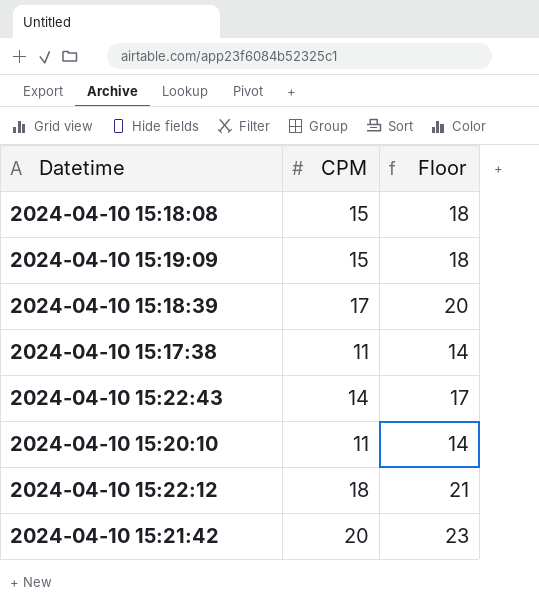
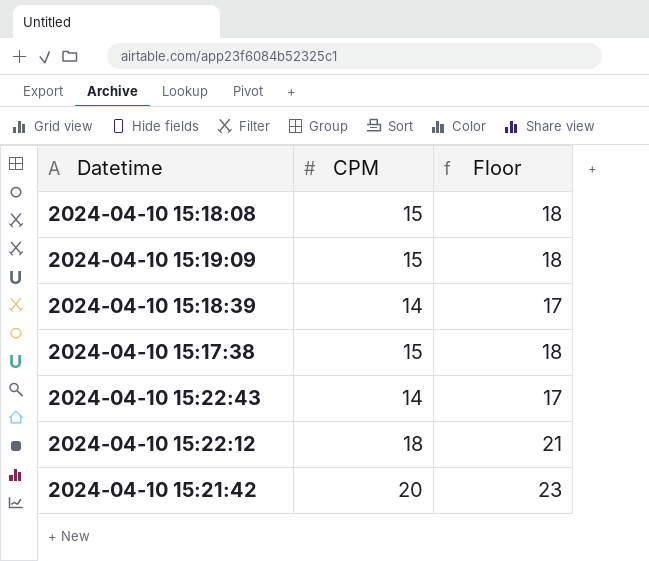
row 2024-04-10 15:20:10: 11 | 14 -> none
2024-04-10 15:18:39 | CPM: 17 -> 14
2024-04-10 15:18:39 | Floor: 20 -> 17
2024-04-10 15:17:38 | CPM: 11 -> 15
2024-04-10 15:17:38 | Floor: 14 -> 18

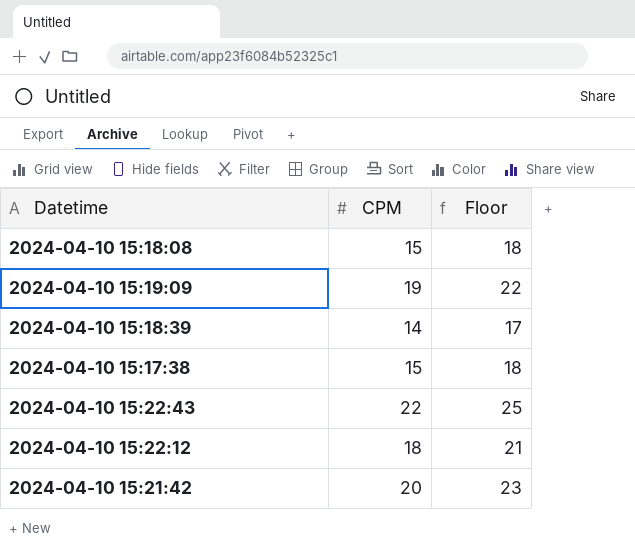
2024-04-10 15:19:09 | CPM: 15 -> 19
2024-04-10 15:19:09 | Floor: 18 -> 22
2024-04-10 15:22:43 | CPM: 14 -> 22
2024-04-10 15:22:43 | Floor: 17 -> 25

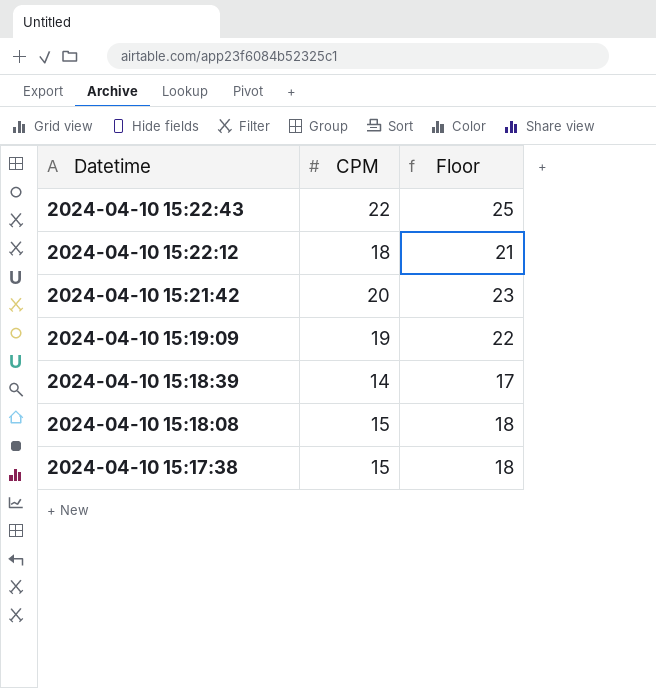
row order: none -> Datetime descending

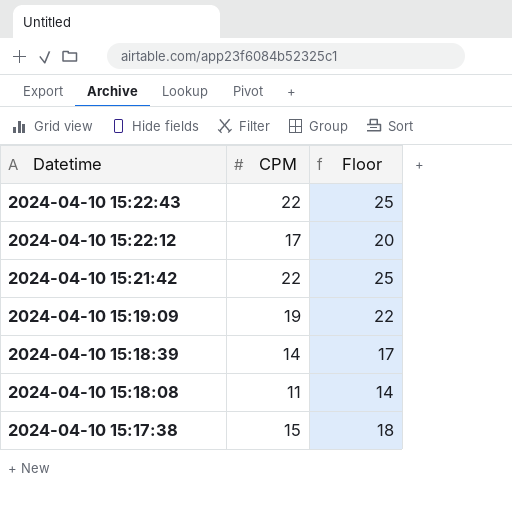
2024-04-10 15:22:12 | CPM: 18 -> 17
2024-04-10 15:22:12 | Floor: 21 -> 20
2024-04-10 15:21:42 | CPM: 20 -> 22
2024-04-10 15:21:42 | Floor: 23 -> 25
2024-04-10 15:18:08 | CPM: 15 -> 11
2024-04-10 15:18:08 | Floor: 18 -> 14

